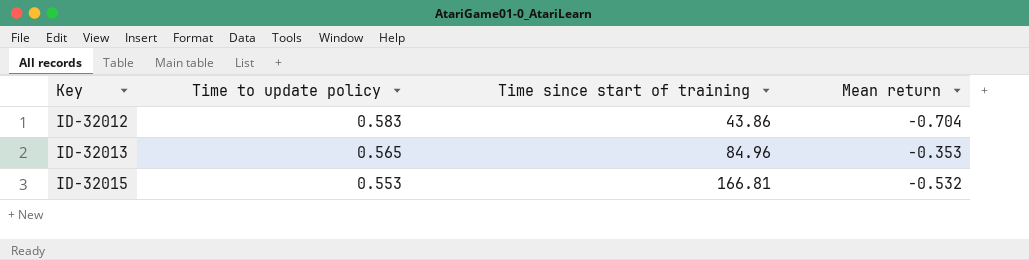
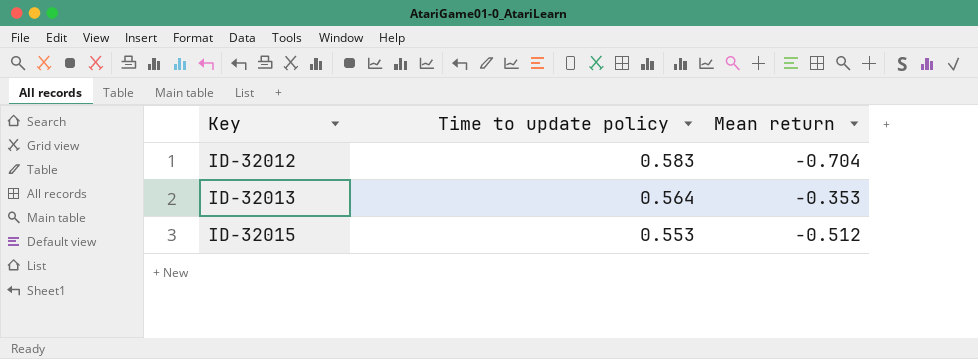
column Time since start of training | position: 3 -> none
ID-32013 | Time to update policy: 0.565 -> 0.564
ID-32015 | Mean return: -0.532 -> -0.512

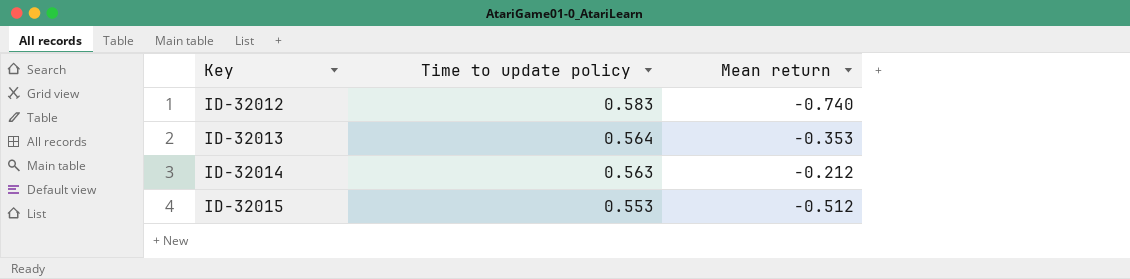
ID-32012 | Mean return: -0.704 -> -0.740
row ID-32014: none -> 0.563 | -0.212

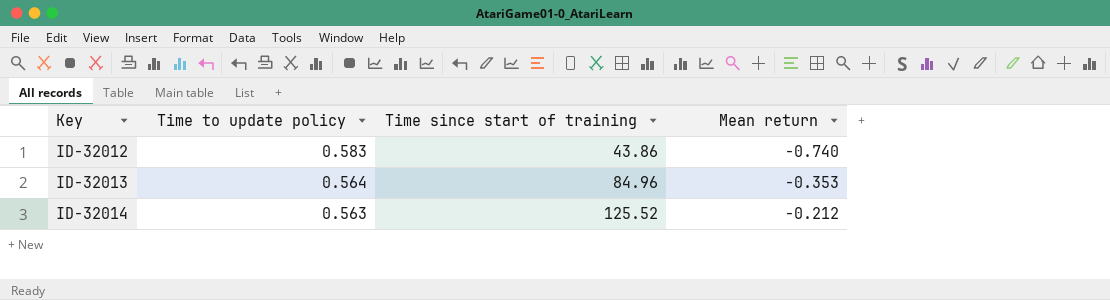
column Time since start of training | position: none -> 3
row ID-32015: 0.553 | -0.512 -> none

